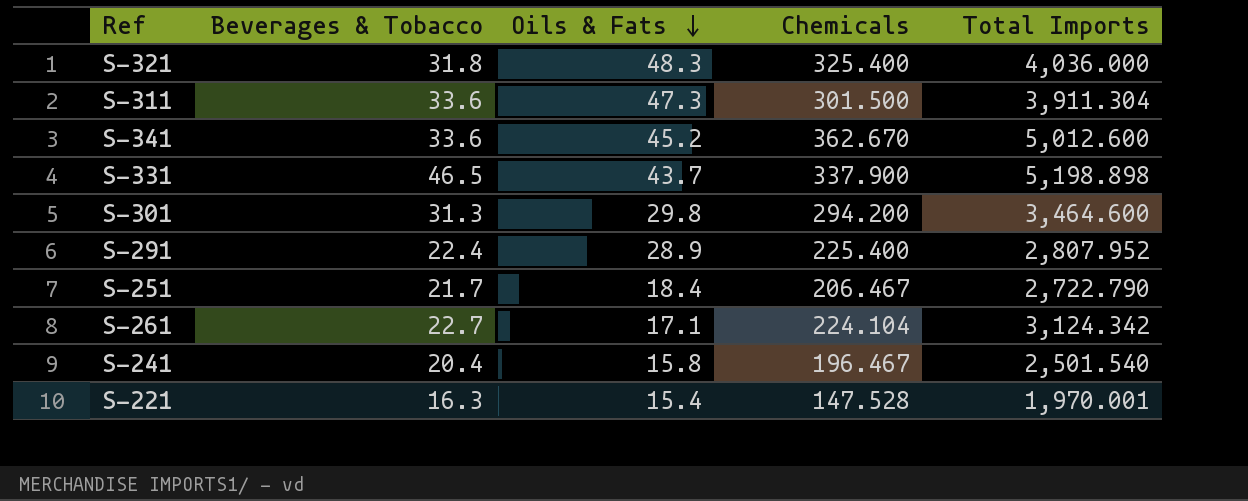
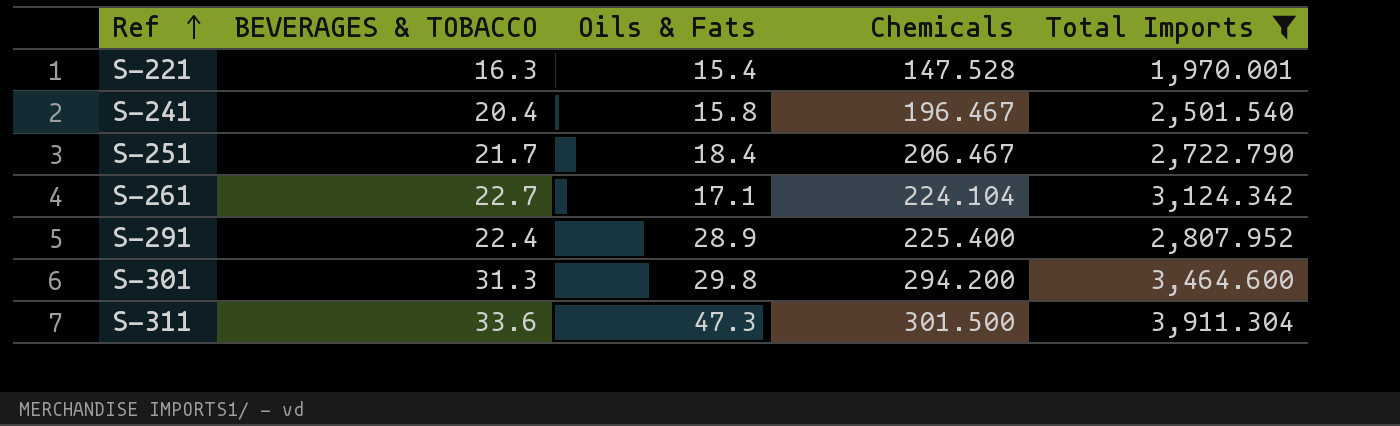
filter: none -> Total Imports <= 3,911.304
row order: Oils & Fats descending -> Ref ascending
column name: Beverages & Tobacco -> BEVERAGES & TOBACCO

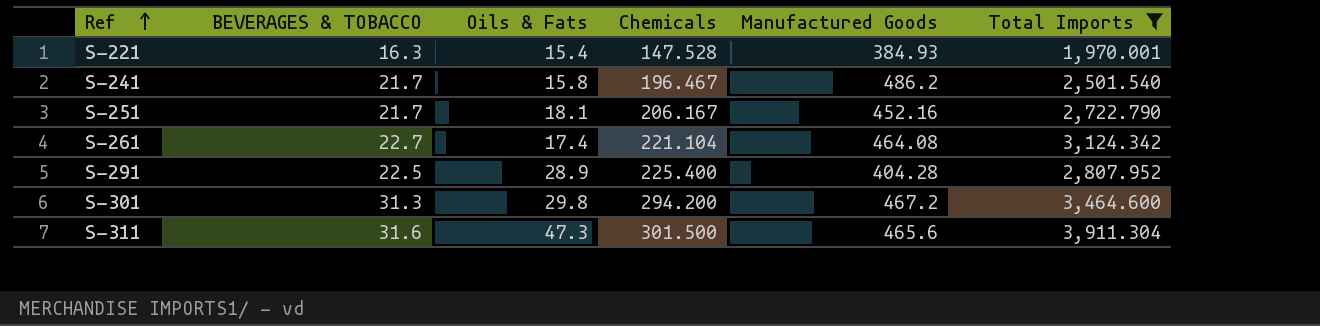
column Manufactured Goods | position: none -> 5
S-241 | BEVERAGES & TOBACCO: 20.4 -> 21.7
S-251 | Oils & Fats: 18.4 -> 18.1
S-251 | Chemicals: 206.467 -> 206.167
S-261 | Oils & Fats: 17.1 -> 17.4
S-261 | Chemicals: 224.104 -> 221.104
S-291 | BEVERAGES & TOBACCO: 22.4 -> 22.5
S-311 | BEVERAGES & TOBACCO: 33.6 -> 31.6

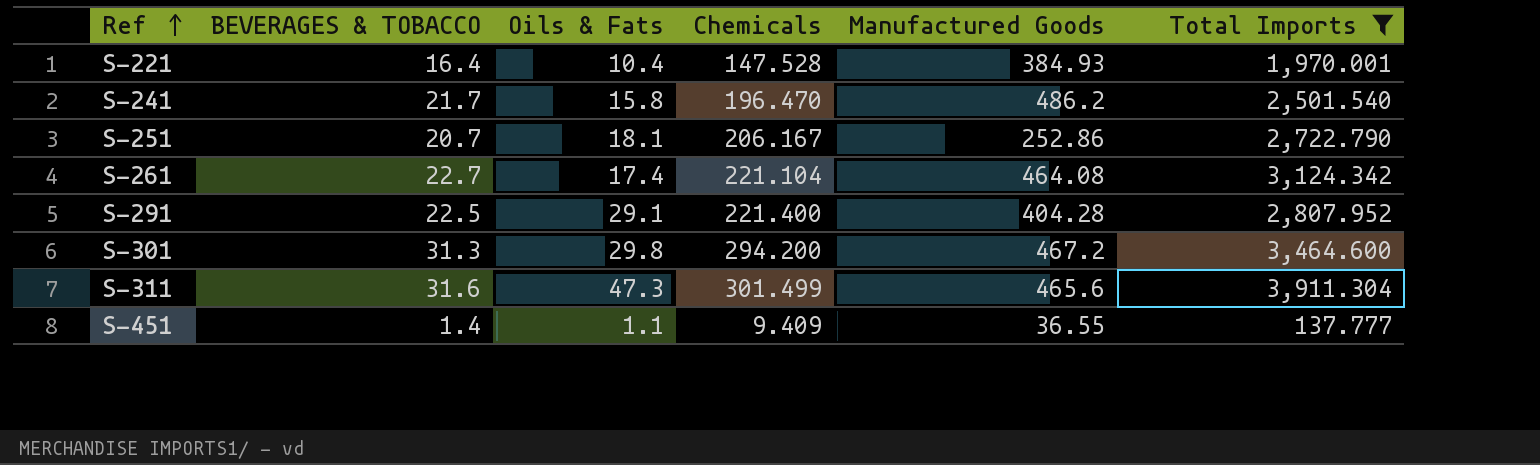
S-221 | BEVERAGES & TOBACCO: 16.3 -> 16.4
S-221 | Oils & Fats: 15.4 -> 10.4
S-241 | Chemicals: 196.467 -> 196.470
S-251 | BEVERAGES & TOBACCO: 21.7 -> 20.7
S-251 | Manufactured Goods: 452.16 -> 252.86
S-291 | Oils & Fats: 28.9 -> 29.1
S-291 | Chemicals: 225.400 -> 221.400
S-311 | Chemicals: 301.500 -> 301.499
row S-451: none -> 1.4 | 1.1 | 9.409 | 36.55 | 137.777

